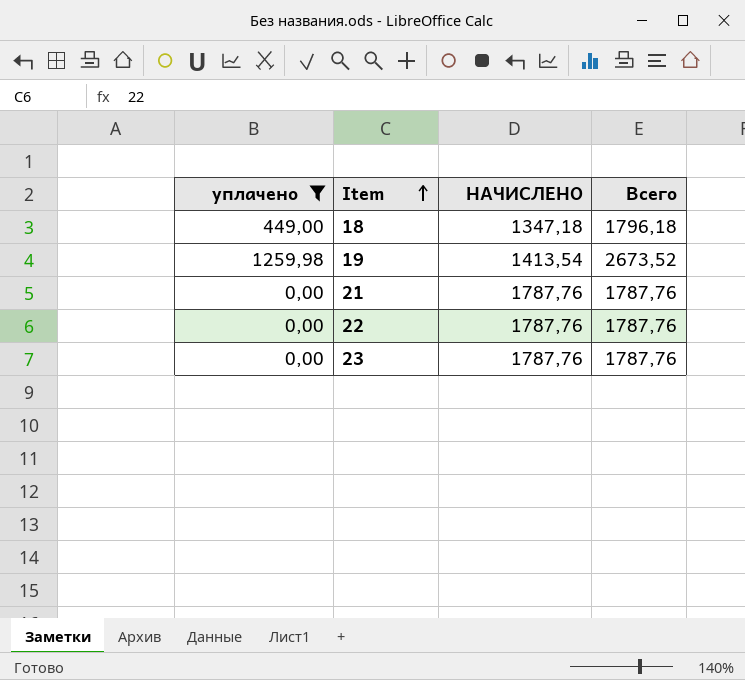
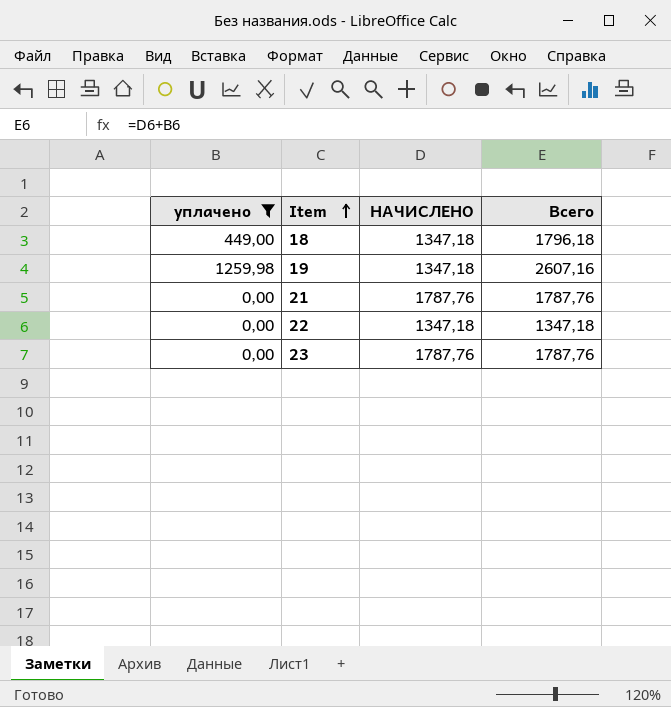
19 | НАЧИСЛЕНО: 1413,54 -> 1347,18
19 | Всего: 2673,52 -> 2607,16
22 | НАЧИСЛЕНО: 1787,76 -> 1347,18
22 | Всего: 1787,76 -> 1347,18

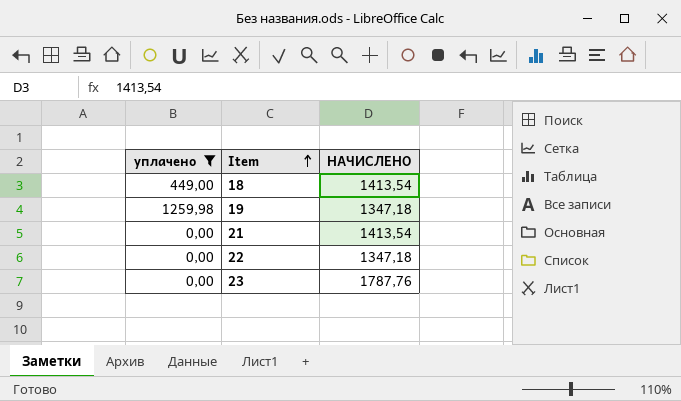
column Всего | formula: [уплачено] + [НАЧИСЛЕНО] -> none
18 | НАЧИСЛЕНО: 1347,18 -> 1413,54
21 | НАЧИСЛЕНО: 1787,76 -> 1413,54

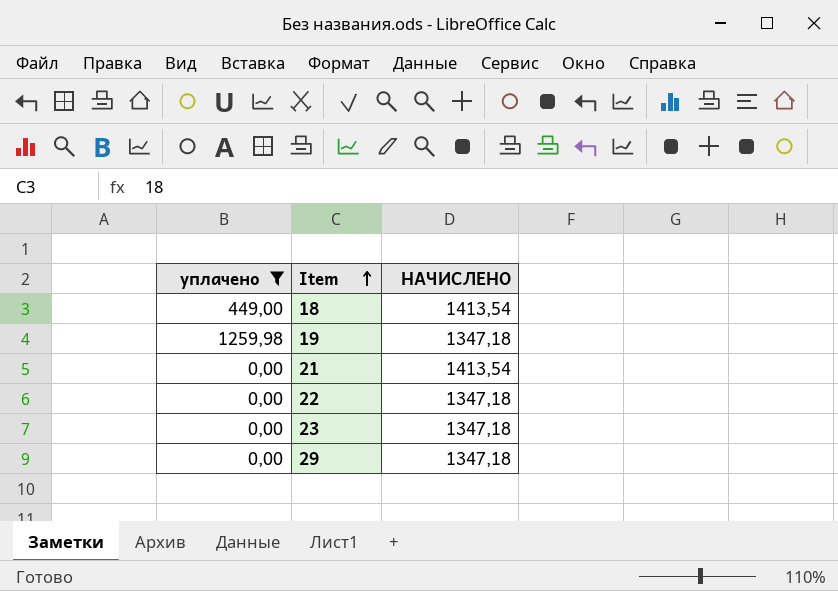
23 | НАЧИСЛЕНО: 1787,76 -> 1347,18
row 29: none -> 0,00 | 1347,18

